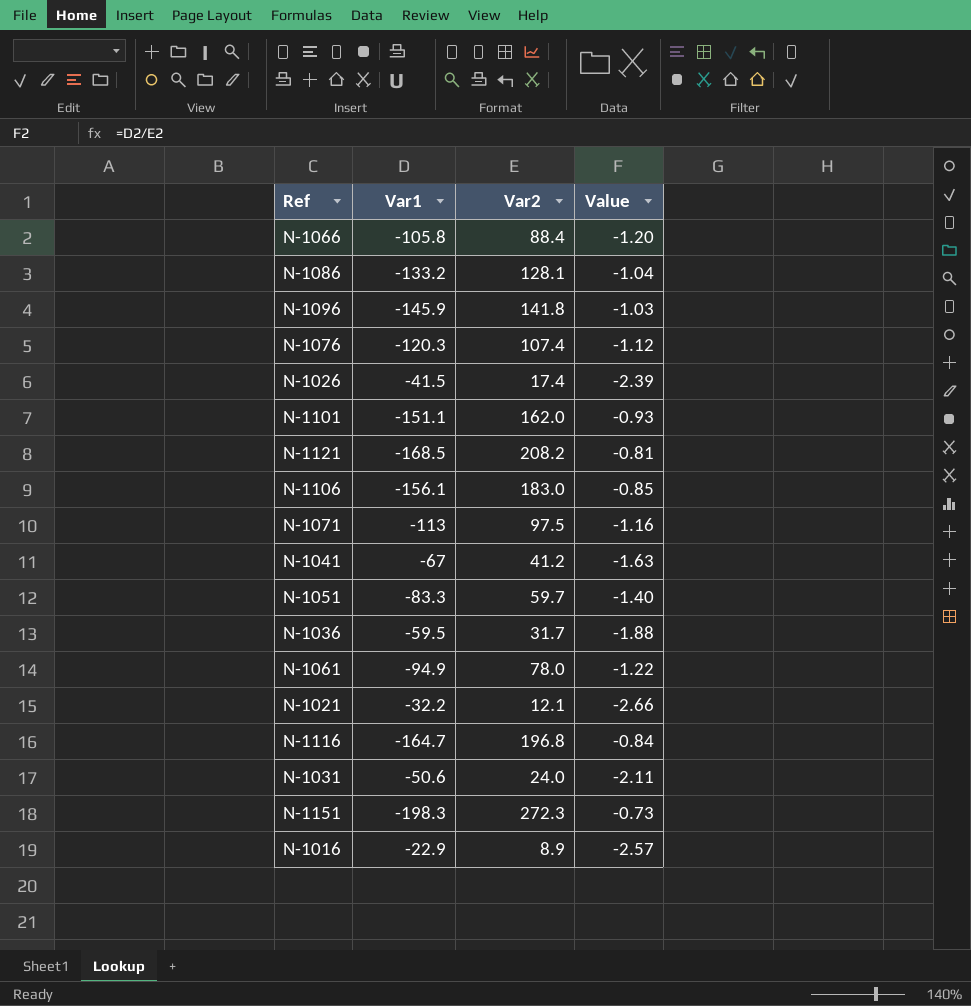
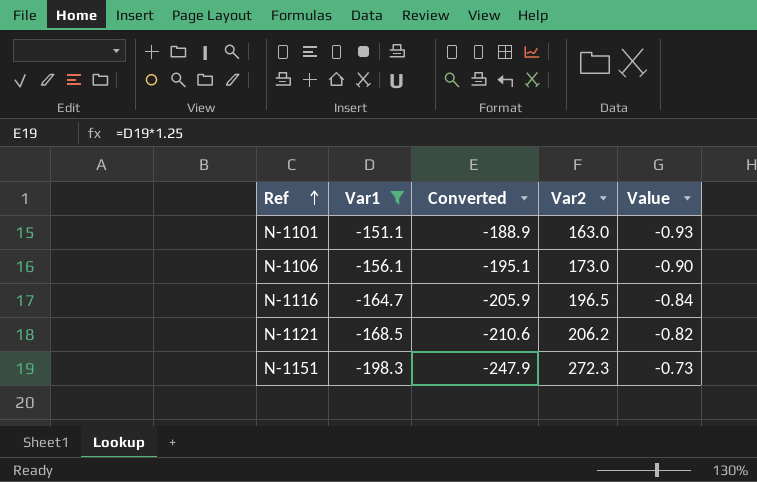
filter: none -> Var1 <= -151.1
row order: none -> Ref ascending
column Converted | formula: none -> [Var1] * 1.25
N-1101 | Var2: 162.0 -> 163.0
N-1106 | Var2: 183.0 -> 173.0
N-1106 | Value: -0.85 -> -0.90
N-1116 | Var2: 196.8 -> 196.5
N-1121 | Var2: 208.2 -> 206.2
N-1121 | Value: -0.81 -> -0.82

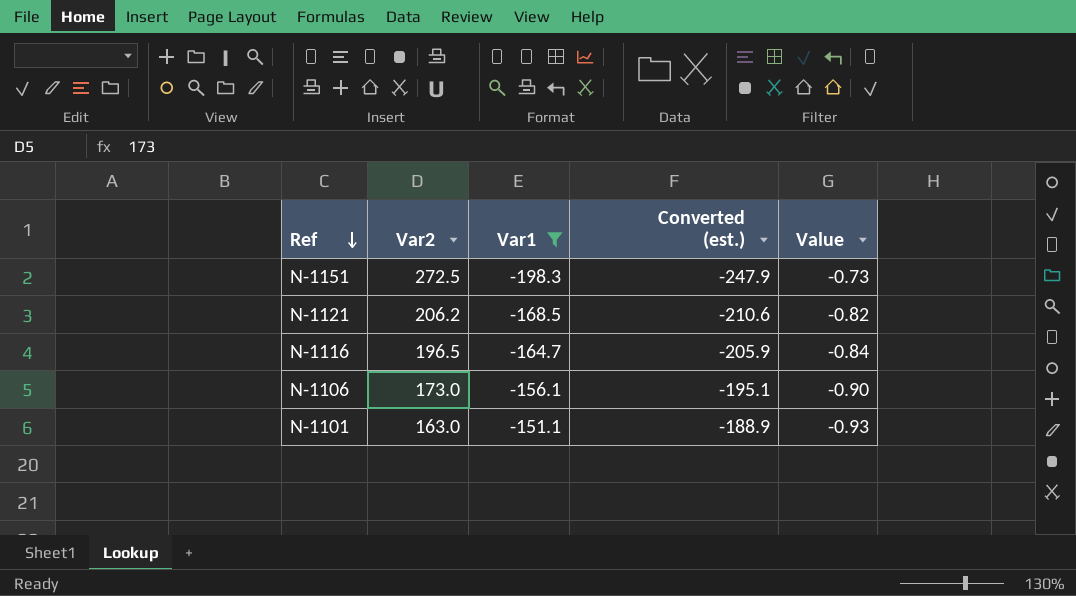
row order: Ref ascending -> Ref descending
column Var2 | position: 4 -> 2
column name: Converted -> Converted (est.)
N-1151 | Var2: 272.3 -> 272.5

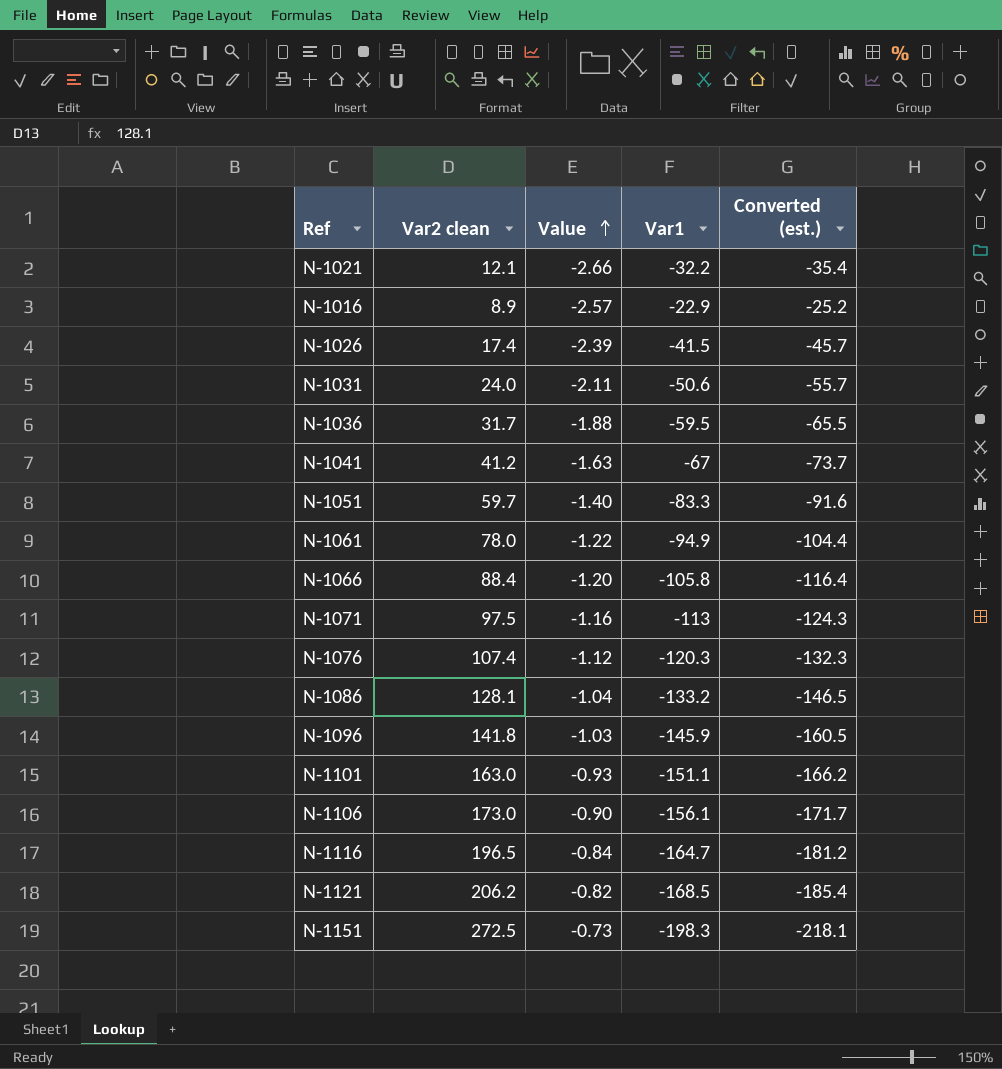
filter: Var1 <= -151.1 -> none
row order: Ref descending -> Value ascending
column name: Var2 -> Var2 clean
column Value | position: 5 -> 3
column Converted (est.) | formula: [Var1] * 1.25 -> [Var1] * 1.1

